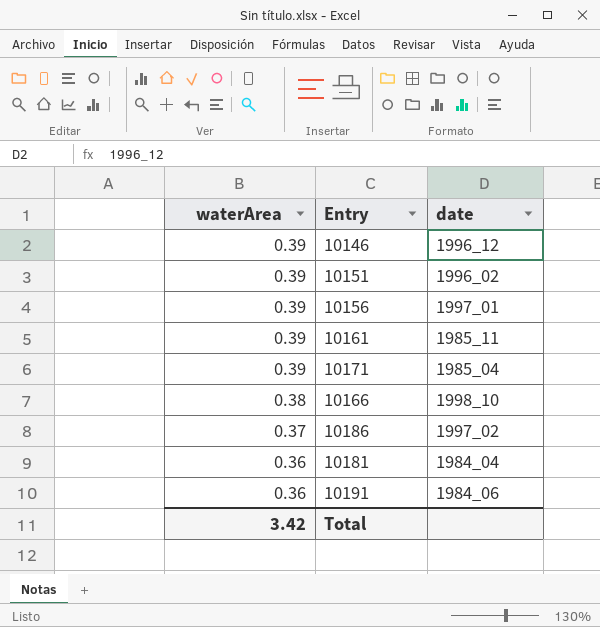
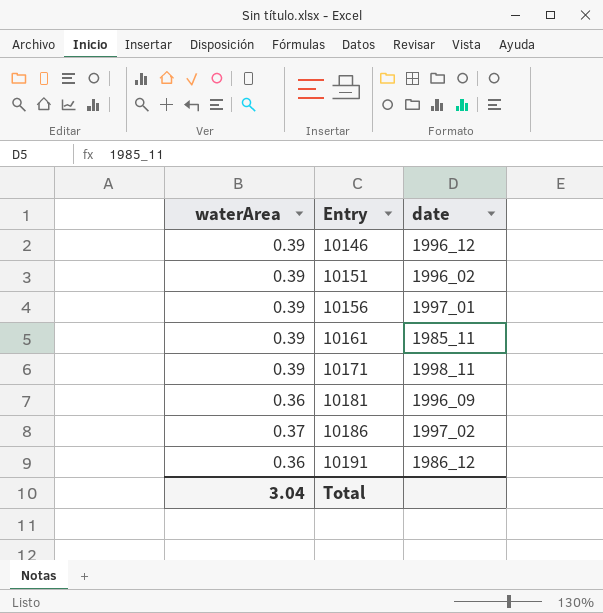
row order: waterArea descending -> Entry ascending
row 10166: 0.38 | 1998_10 -> none
10171 | date: 1985_04 -> 1998_11
10181 | date: 1984_04 -> 1996_09
10191 | date: 1984_06 -> 1986_12
Total | waterArea: 3.42 -> 3.04

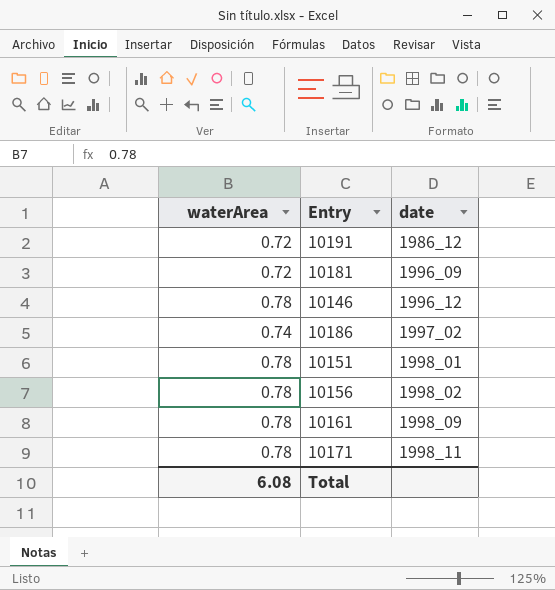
row order: Entry ascending -> date ascending
10191 | waterArea: 0.36 -> 0.72
10181 | waterArea: 0.36 -> 0.72
10146 | waterArea: 0.39 -> 0.78
10186 | waterArea: 0.37 -> 0.74
10151 | waterArea: 0.39 -> 0.78
10151 | date: 1996_02 -> 1998_01
10156 | waterArea: 0.39 -> 0.78
10156 | date: 1997_01 -> 1998_02
10161 | waterArea: 0.39 -> 0.78
10161 | date: 1985_11 -> 1998_09
10171 | waterArea: 0.39 -> 0.78
Total | waterArea: 3.04 -> 6.08

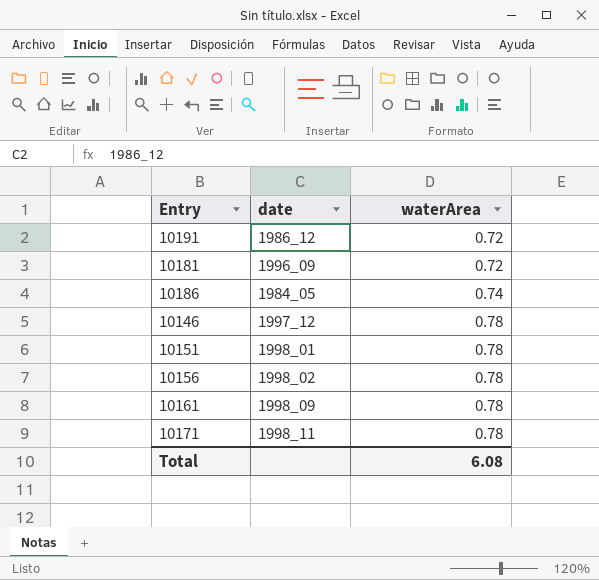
row order: date ascending -> waterArea ascending
column waterArea | position: 1 -> 3
10186 | date: 1997_02 -> 1984_05
10146 | date: 1996_12 -> 1997_12

